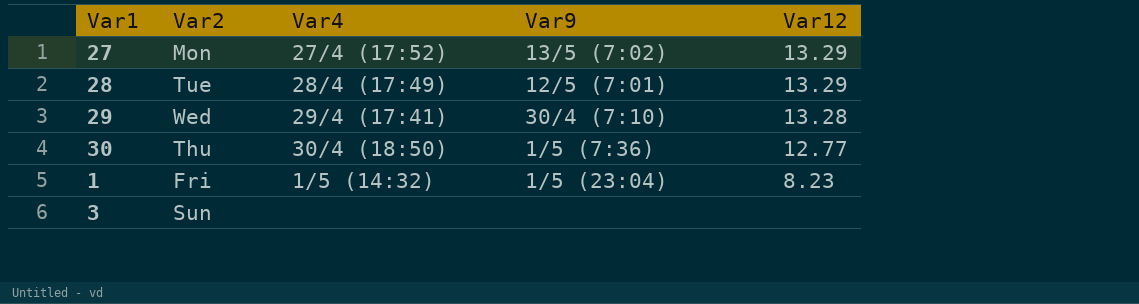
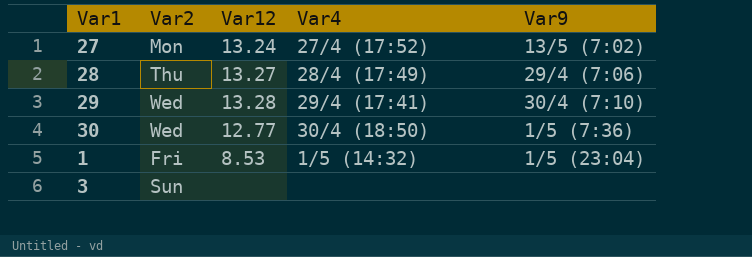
column Var12 | position: 5 -> 3
27 | Var12: 13.29 -> 13.24
28 | Var2: Tue -> Thu
28 | Var12: 13.29 -> 13.27
28 | Var9: 12/5 (7:01) -> 29/4 (7:06)
30 | Var2: Thu -> Wed
1 | Var12: 8.23 -> 8.53

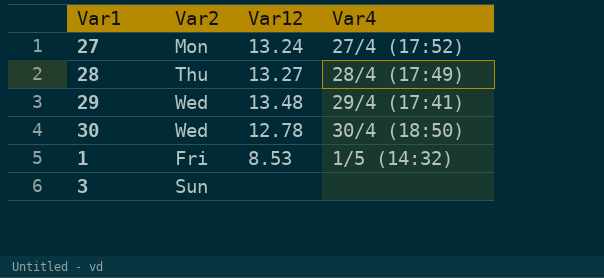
column Var9 | position: 5 -> none
29 | Var12: 13.28 -> 13.48
30 | Var12: 12.77 -> 12.78

